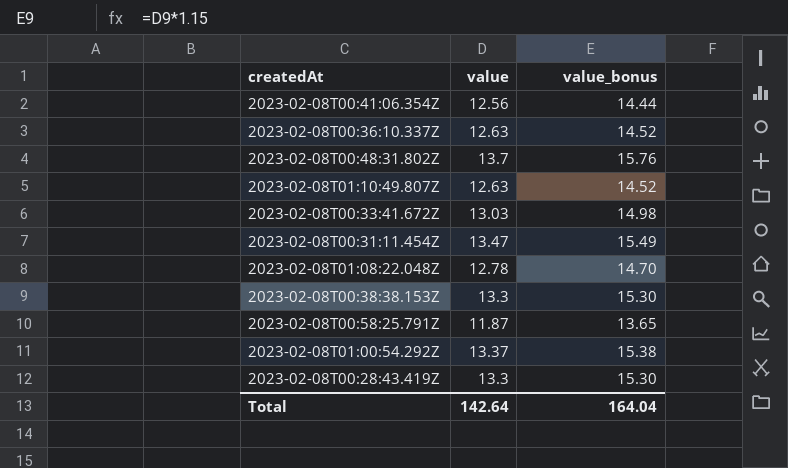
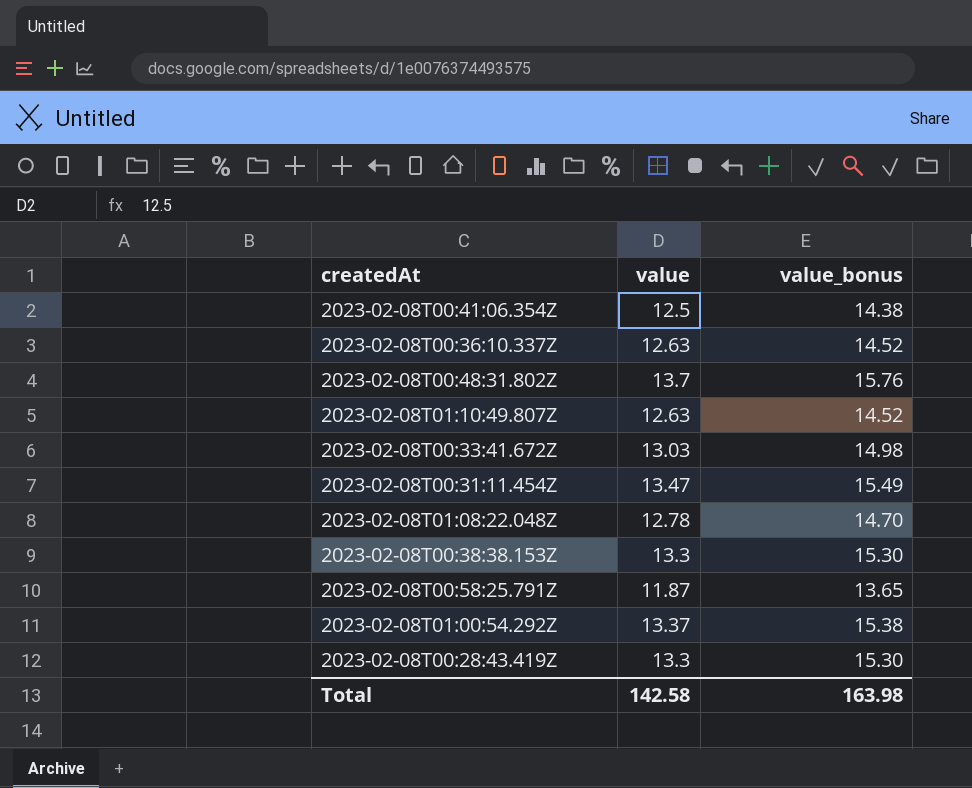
2023-02-08T00:41:06.354Z | value: 12.56 -> 12.5
2023-02-08T00:41:06.354Z | value_bonus: 14.44 -> 14.38
Total | value: 142.64 -> 142.58
Total | value_bonus: 164.04 -> 163.98

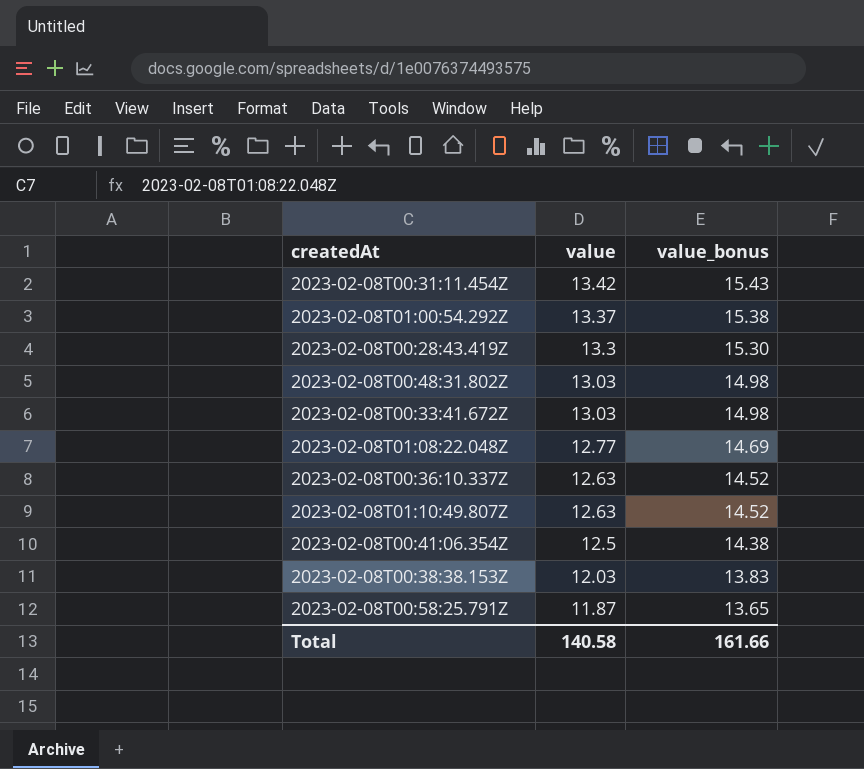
row order: none -> value descending
2023-02-08T00:31:11.454Z | value: 13.47 -> 13.42
2023-02-08T00:31:11.454Z | value_bonus: 15.49 -> 15.43
2023-02-08T00:48:31.802Z | value: 13.7 -> 13.03
2023-02-08T00:48:31.802Z | value_bonus: 15.76 -> 14.98
2023-02-08T01:08:22.048Z | value: 12.78 -> 12.77
2023-02-08T01:08:22.048Z | value_bonus: 14.70 -> 14.69
2023-02-08T00:38:38.153Z | value: 13.3 -> 12.03
2023-02-08T00:38:38.153Z | value_bonus: 15.30 -> 13.83
Total | value: 142.58 -> 140.58
Total | value_bonus: 163.98 -> 161.66

